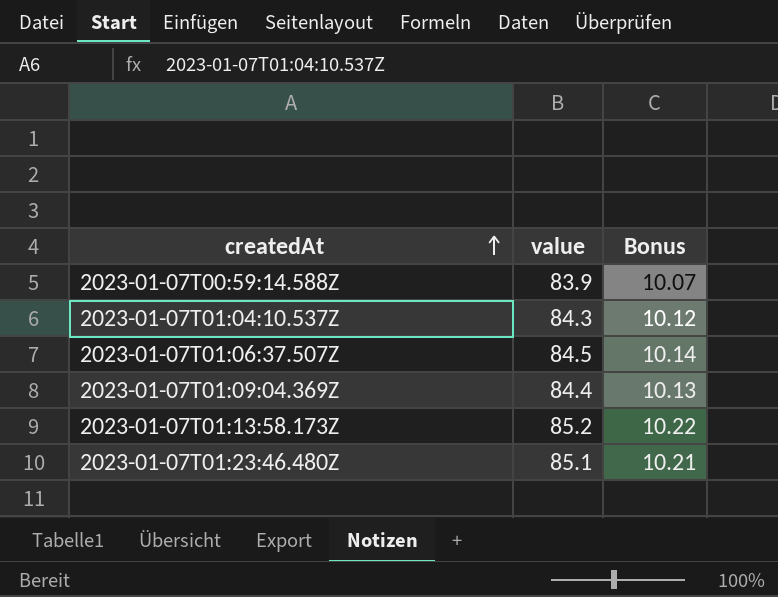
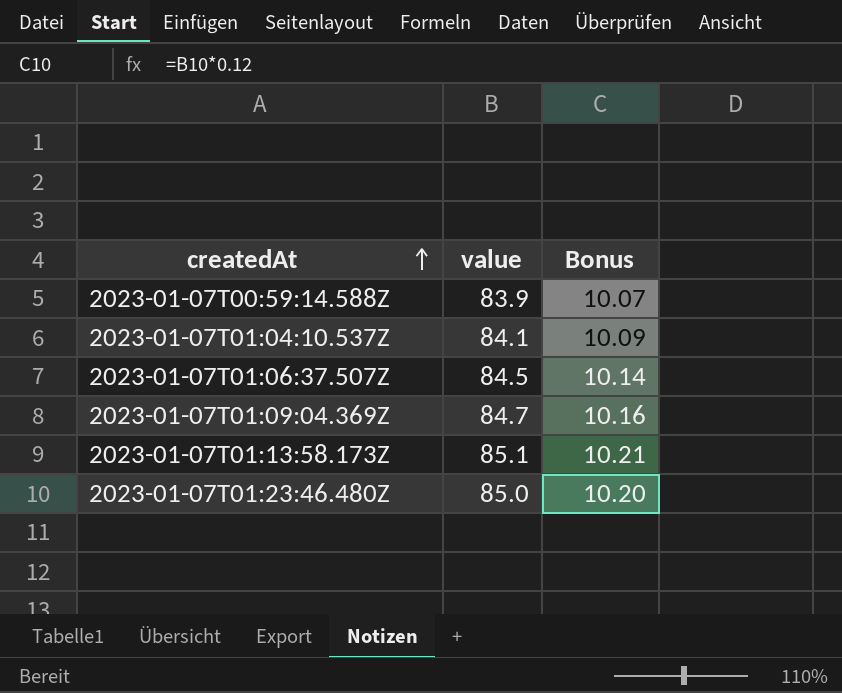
2023-01-07T01:04:10.537Z | value: 84.3 -> 84.1
2023-01-07T01:04:10.537Z | Bonus: 10.12 -> 10.09
2023-01-07T01:09:04.369Z | value: 84.4 -> 84.7
2023-01-07T01:09:04.369Z | Bonus: 10.13 -> 10.16
2023-01-07T01:13:58.173Z | value: 85.2 -> 85.1
2023-01-07T01:13:58.173Z | Bonus: 10.22 -> 10.21
2023-01-07T01:23:46.480Z | value: 85.1 -> 85.0
2023-01-07T01:23:46.480Z | Bonus: 10.21 -> 10.20

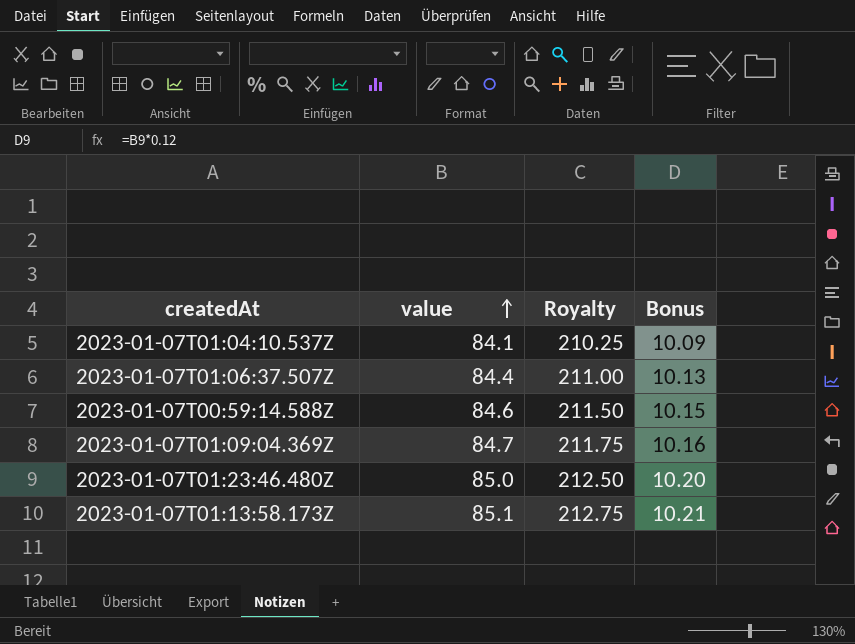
row order: createdAt ascending -> value ascending
column Royalty | formula: none -> [value] * 2.5
2023-01-07T01:06:37.507Z | value: 84.5 -> 84.4
2023-01-07T01:06:37.507Z | Bonus: 10.14 -> 10.13
2023-01-07T00:59:14.588Z | value: 83.9 -> 84.6
2023-01-07T00:59:14.588Z | Bonus: 10.07 -> 10.15

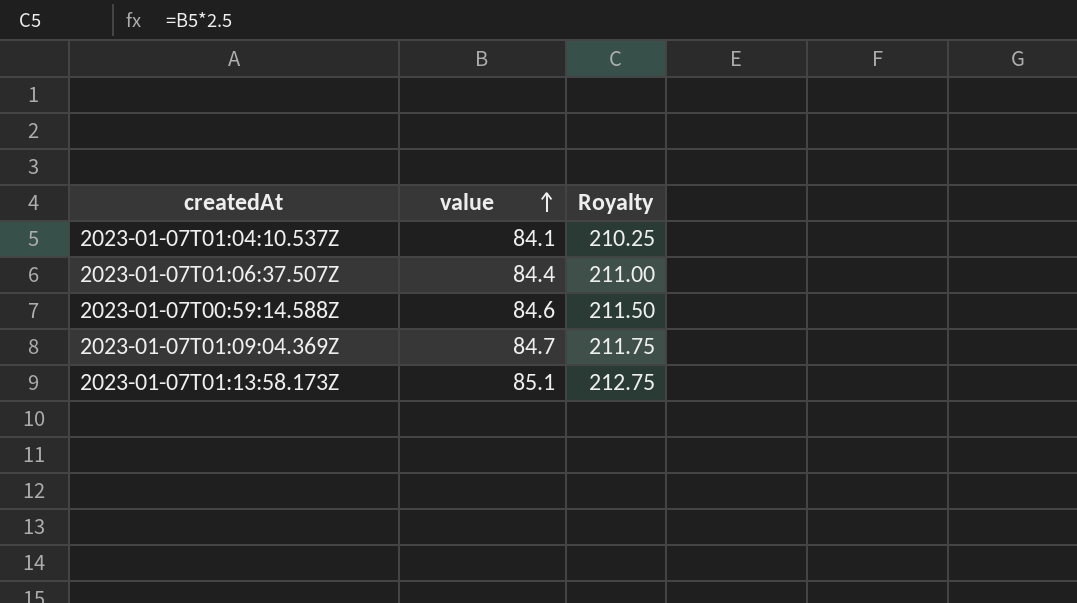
column Bonus | formula: [value] * 0.12 -> none
row 2023-01-07T01:23:46.480Z: 85.0 | 212.50 | 10.20 -> none

